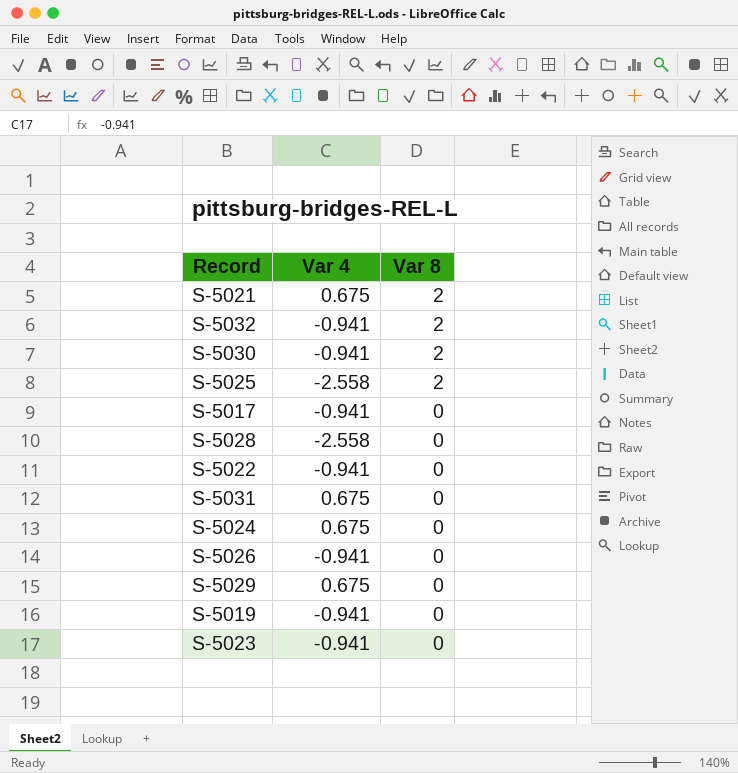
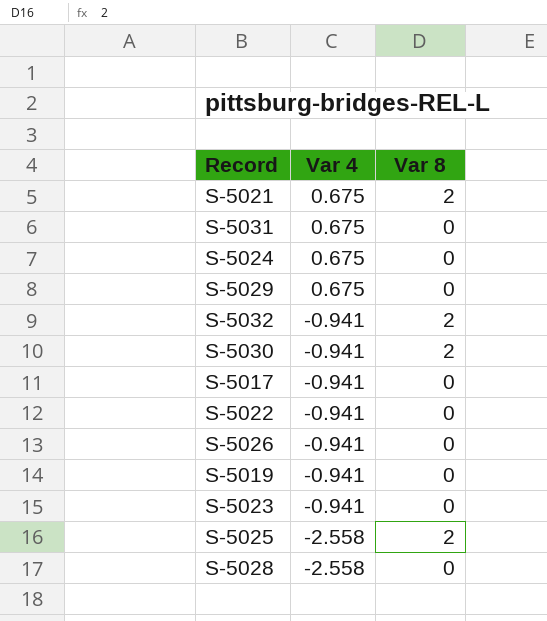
row order: Var 8 descending -> Var 4 descending

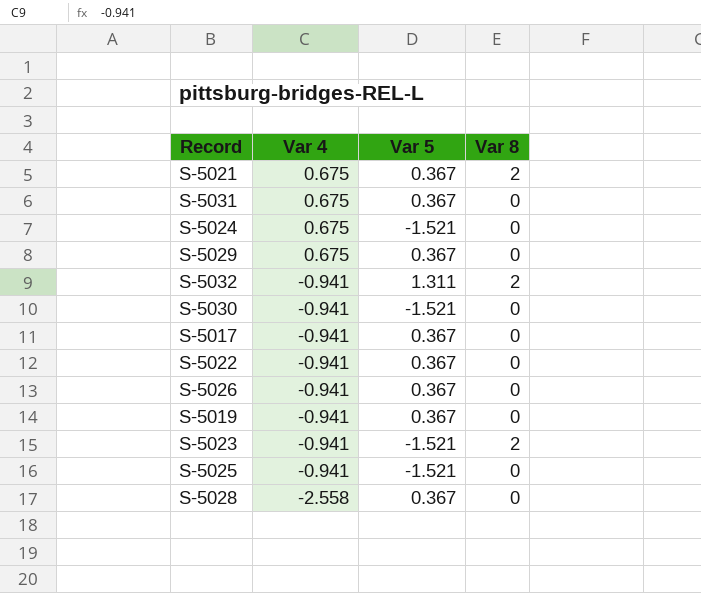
column Var 5 | position: none -> 3
S-5030 | Var 8: 2 -> 0
S-5023 | Var 8: 0 -> 2
S-5025 | Var 4: -2.558 -> -0.941
S-5025 | Var 8: 2 -> 0

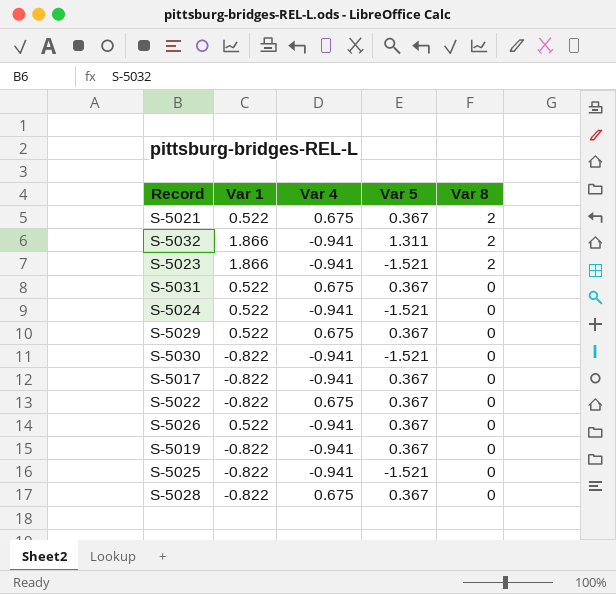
row order: Var 4 descending -> Var 8 descending
column Var 1 | position: none -> 2
S-5024 | Var 4: 0.675 -> -0.941
S-5022 | Var 4: -0.941 -> 0.675
S-5028 | Var 4: -2.558 -> 0.675

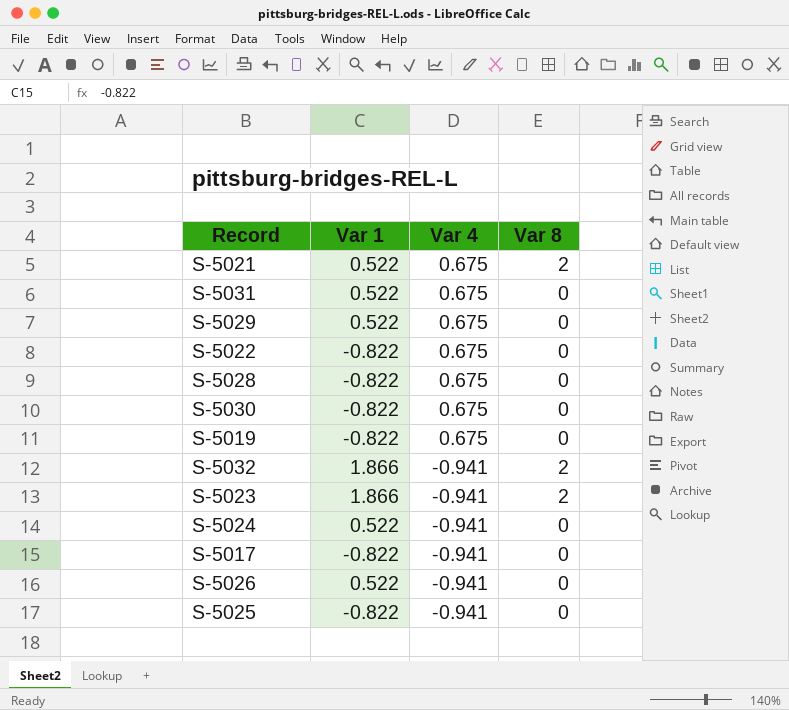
row order: Var 8 descending -> Var 4 descending
column Var 5 | position: 4 -> none
S-5030 | Var 4: -0.941 -> 0.675
S-5019 | Var 4: -0.941 -> 0.675

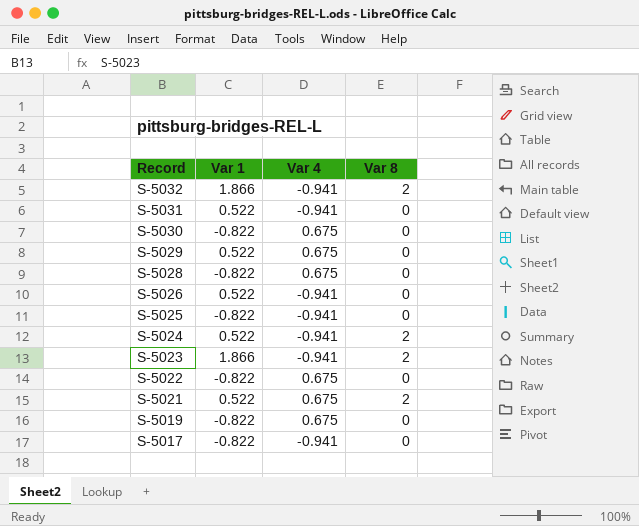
row order: Var 4 descending -> Record descending
S-5031 | Var 4: 0.675 -> -0.941
S-5024 | Var 8: 0 -> 2

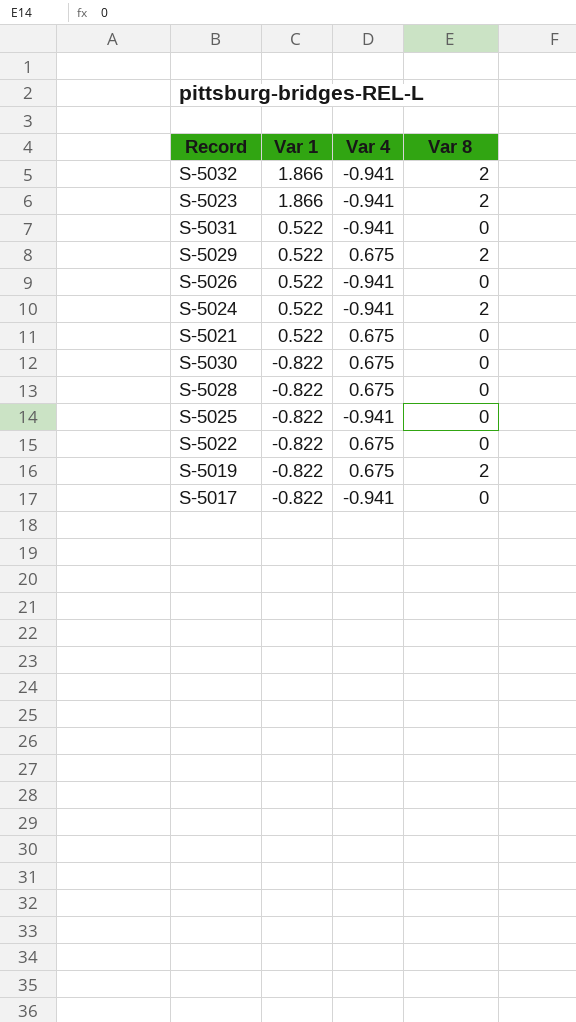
row order: Record descending -> Var 1 descending
S-5029 | Var 8: 0 -> 2
S-5021 | Var 8: 2 -> 0
S-5019 | Var 8: 0 -> 2

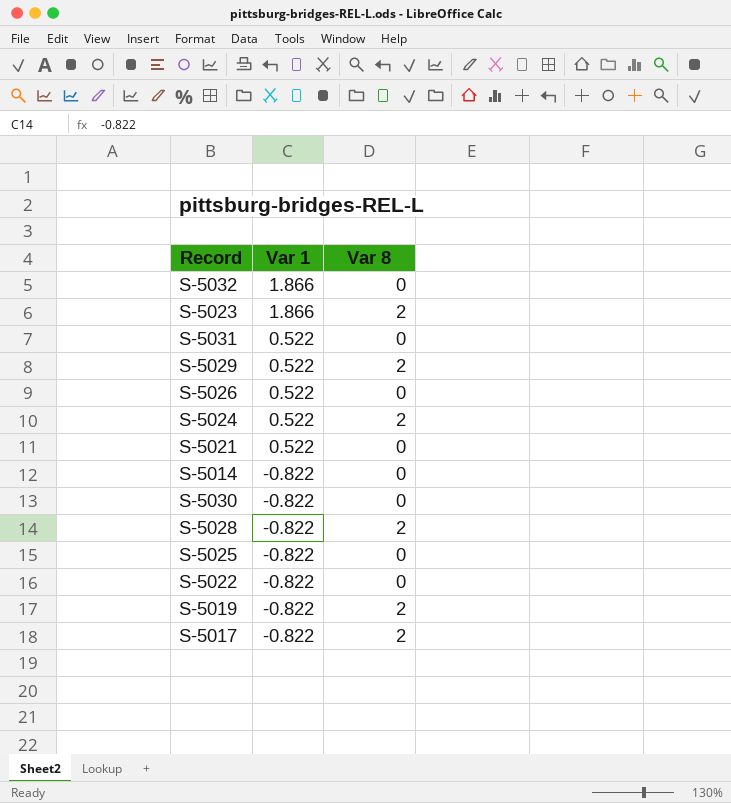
column Var 4 | position: 3 -> none
S-5032 | Var 8: 2 -> 0
row S-5014: none -> -0.822 | 0
S-5028 | Var 8: 0 -> 2
S-5017 | Var 8: 0 -> 2

